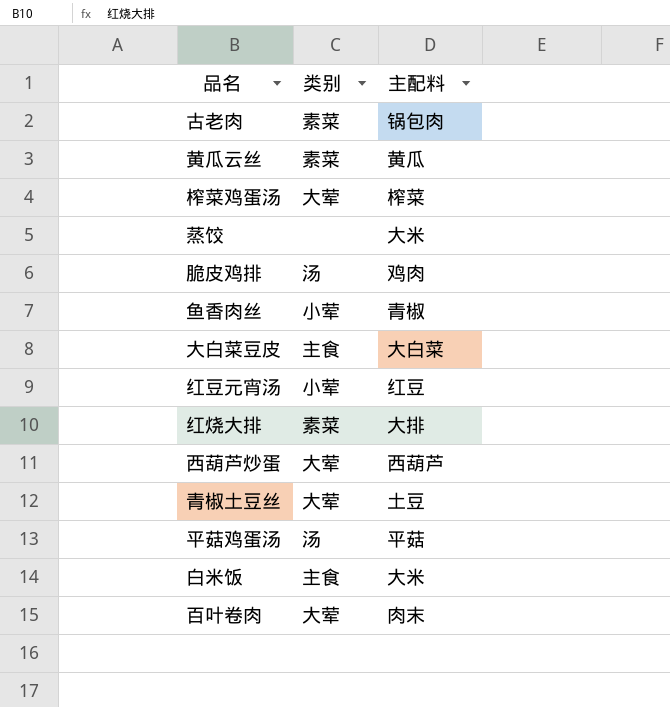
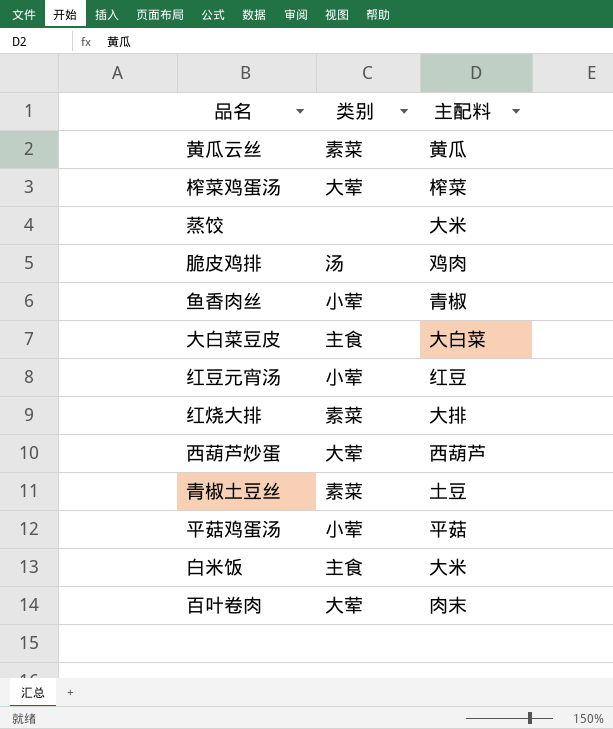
row 古老肉: 素菜 | 锅包肉 -> none
青椒土豆丝 | 类别: 大荤 -> 素菜
平菇鸡蛋汤 | 类别: 汤 -> 小荤

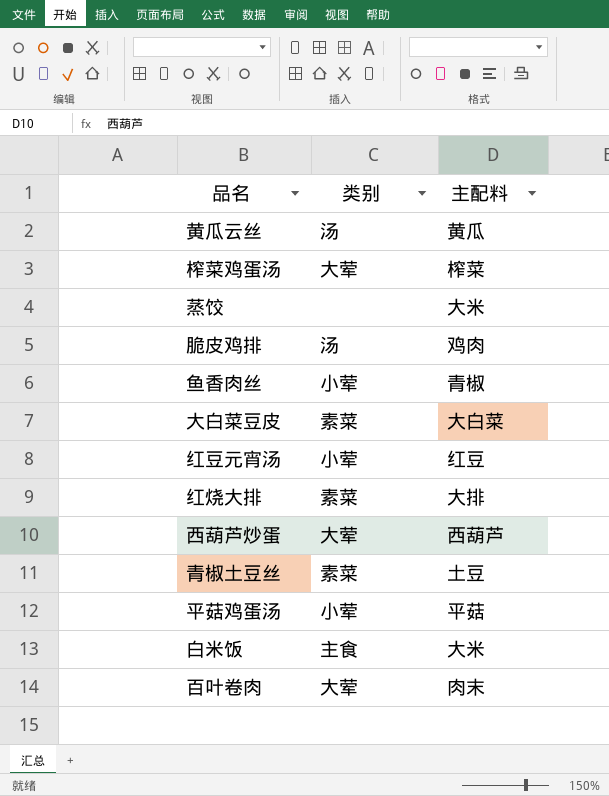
黄瓜云丝 | 类别: 素菜 -> 汤
大白菜豆皮 | 类别: 主食 -> 素菜

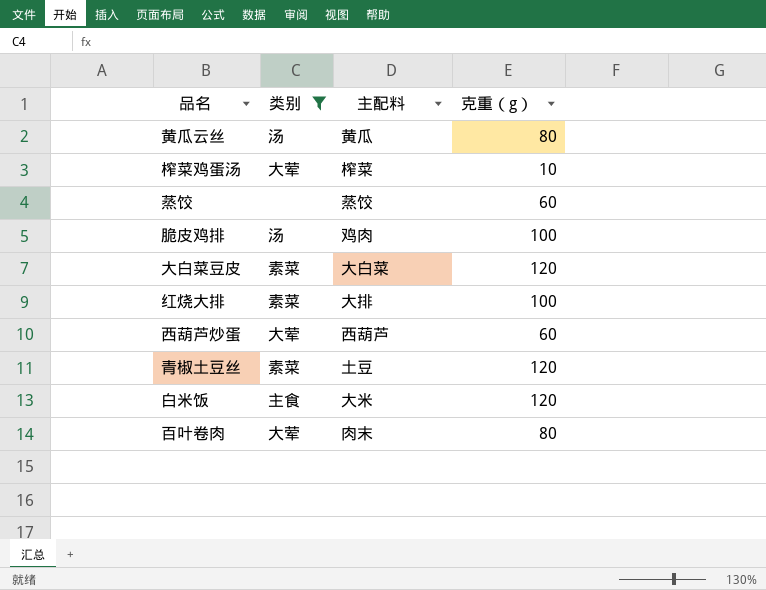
filter: none -> 类别 != 小荤
column 克重（g） | position: none -> 4
蒸饺 | 主配料: 大米 -> 蒸饺

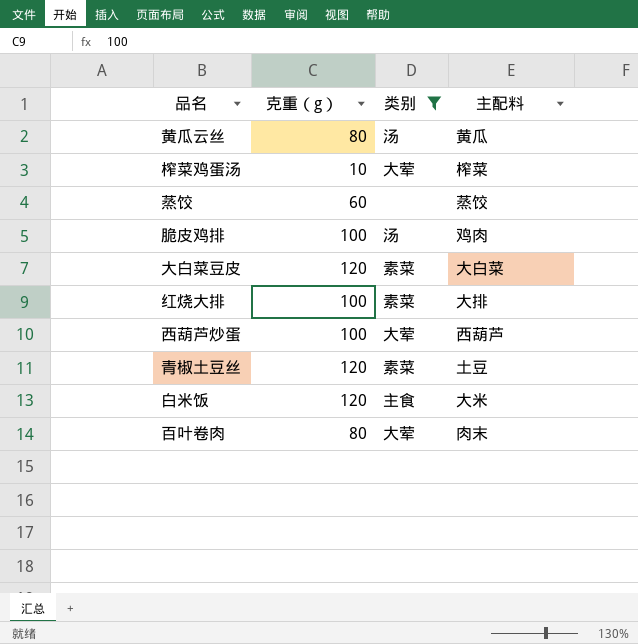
column 克重（g） | position: 4 -> 2
西葫芦炒蛋 | 克重（g）: 60 -> 100

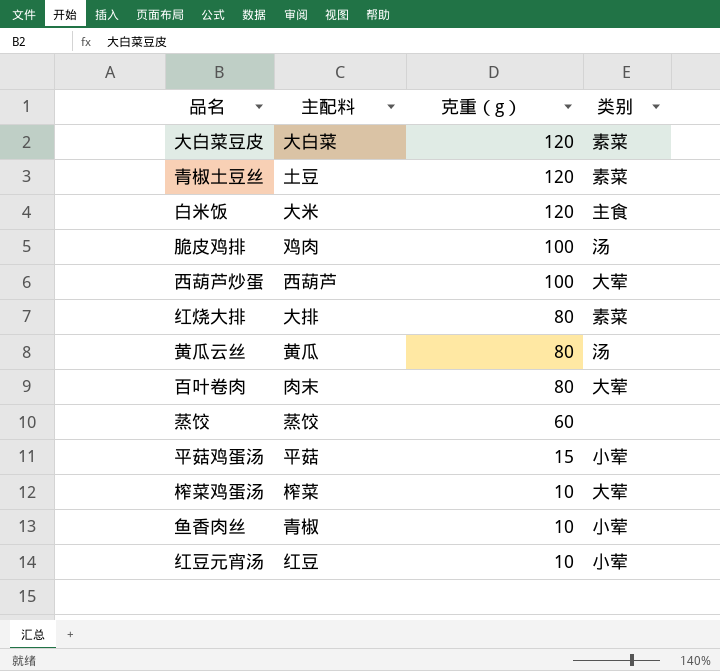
filter: 类别 != 小荤 -> none
row order: none -> 克重（g） descending
column 主配料 | position: 4 -> 2
红烧大排 | 克重（g）: 100 -> 80

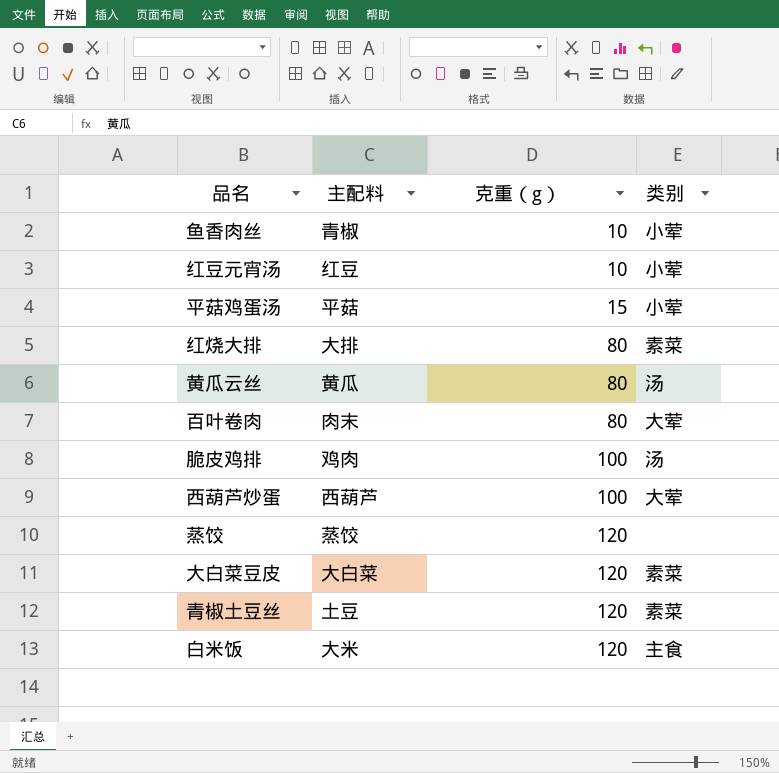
row order: 克重（g） descending -> 克重（g） ascending
row 榨菜鸡蛋汤: 榨菜 | 10 | 大荤 -> none
蒸饺 | 克重（g）: 60 -> 120

